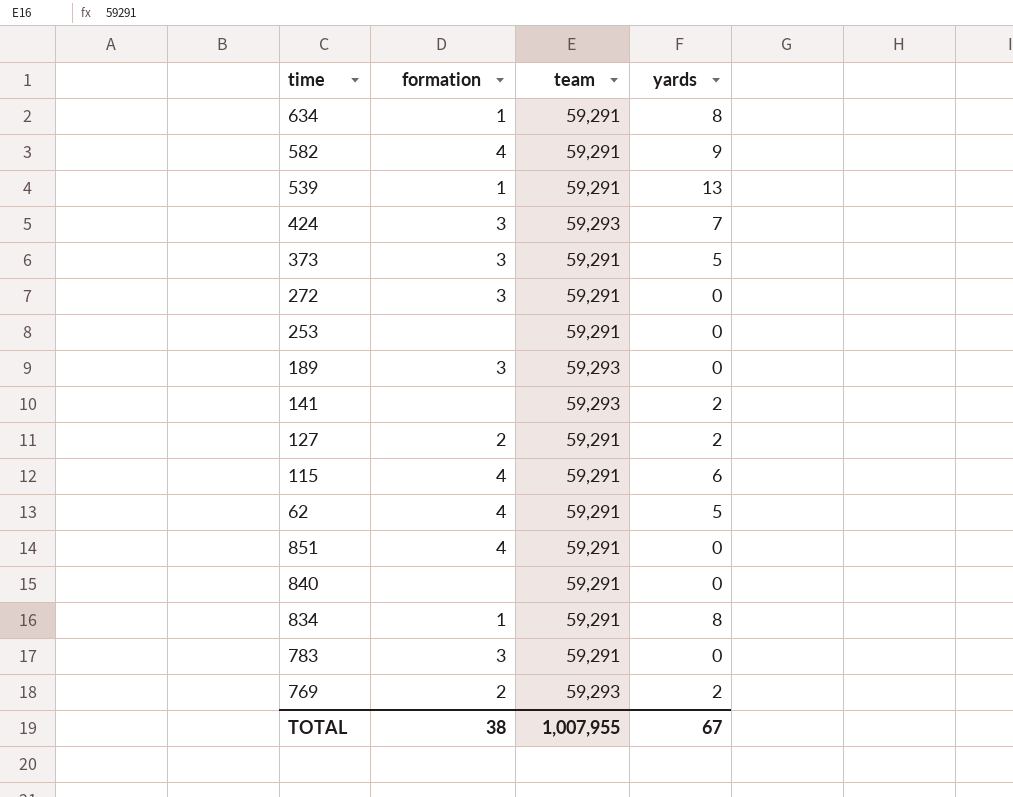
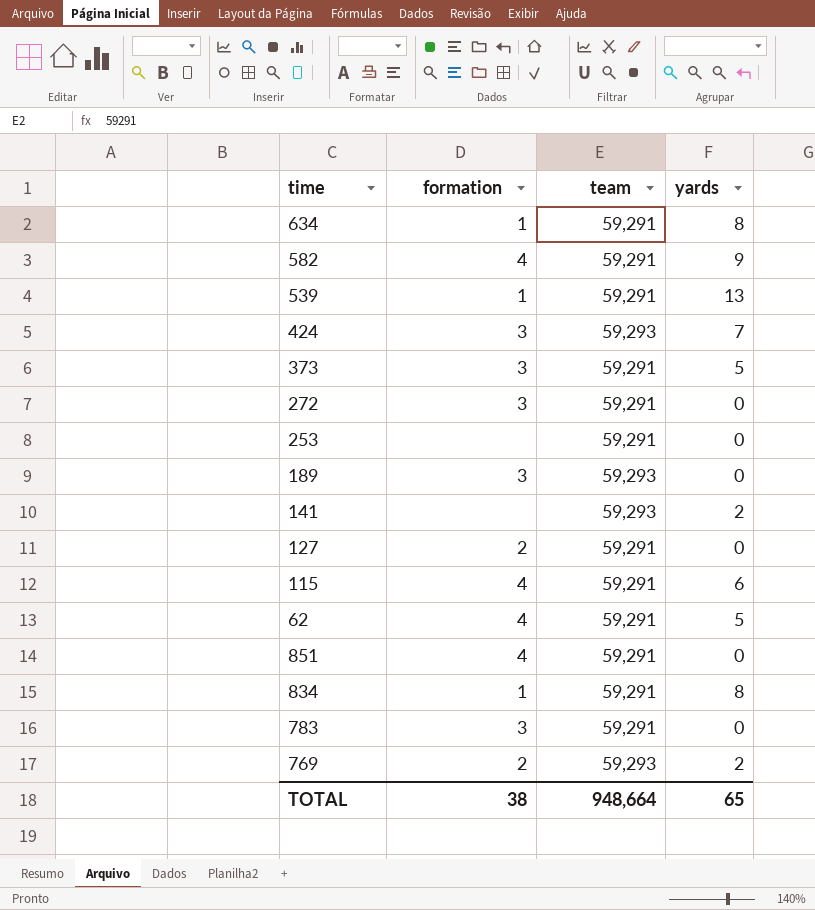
row 840: none | 59,291 | 0 -> none
127 | yards: 2 -> 0
TOTAL | team: 1,007,955 -> 948,664
TOTAL | yards: 67 -> 65

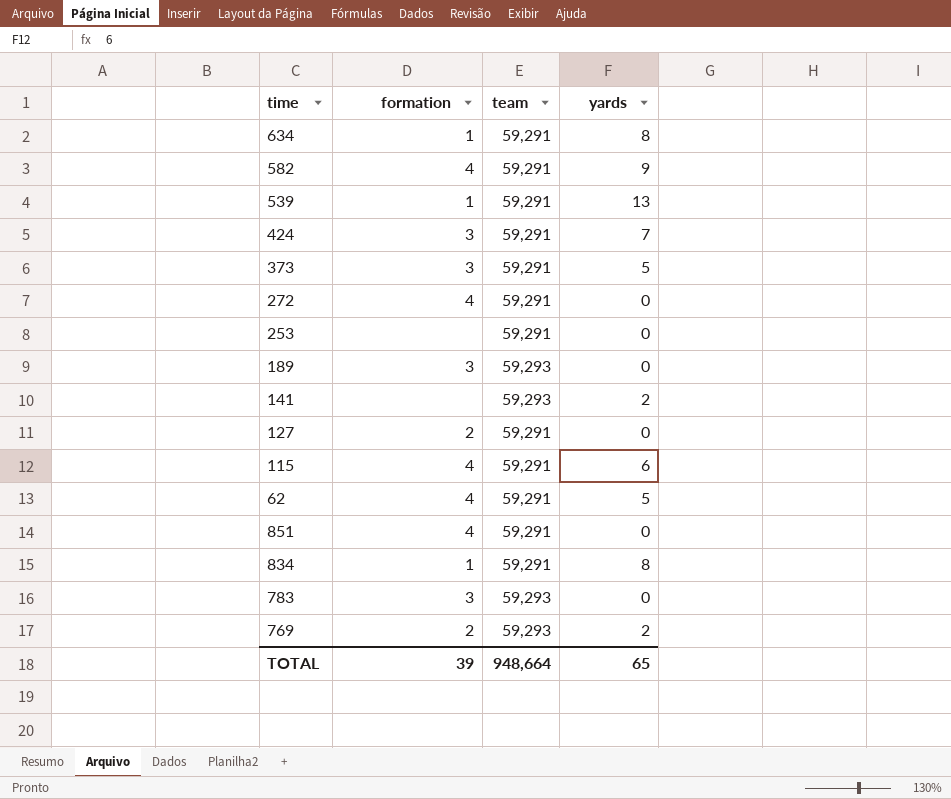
424 | team: 59,293 -> 59,291
272 | formation: 3 -> 4
783 | team: 59,291 -> 59,293
TOTAL | formation: 38 -> 39

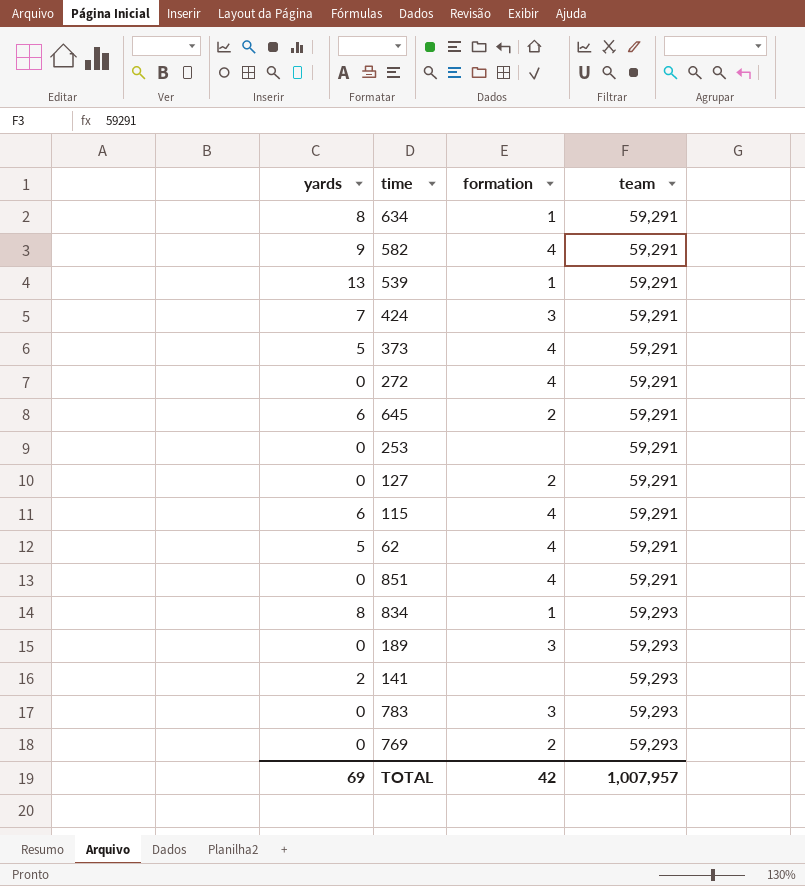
row order: none -> team ascending
column yards | position: 4 -> 1
373 | formation: 3 -> 4
row 645: none -> 6 | 2 | 59,291
834 | team: 59,291 -> 59,293
769 | yards: 2 -> 0
TOTAL | yards: 65 -> 69
TOTAL | formation: 39 -> 42
TOTAL | team: 948,664 -> 1,007,957

